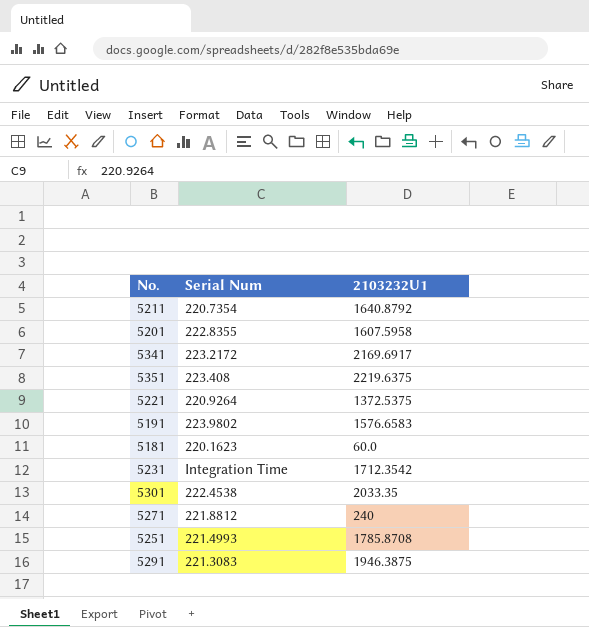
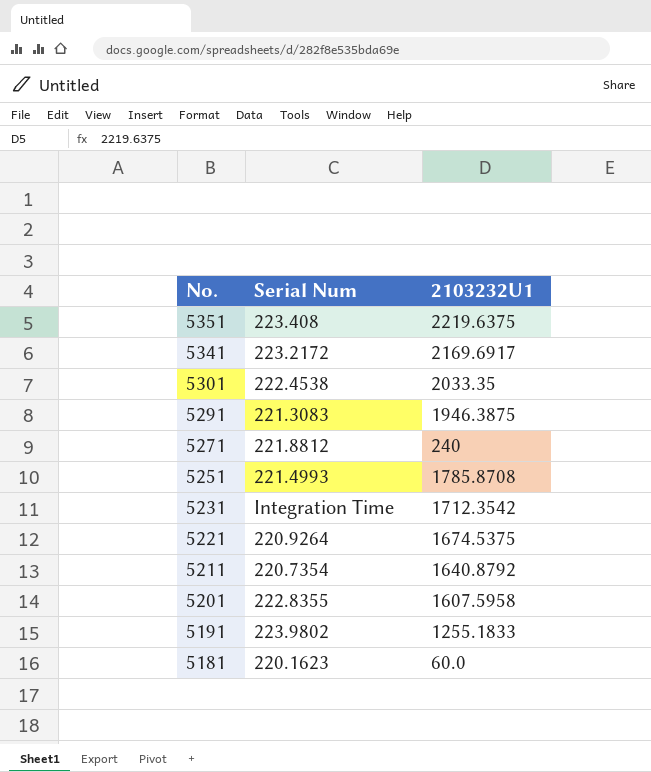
row order: none -> No. descending
5221 | 2103232U1: 1372.5375 -> 1674.5375
5191 | 2103232U1: 1576.6583 -> 1255.1833

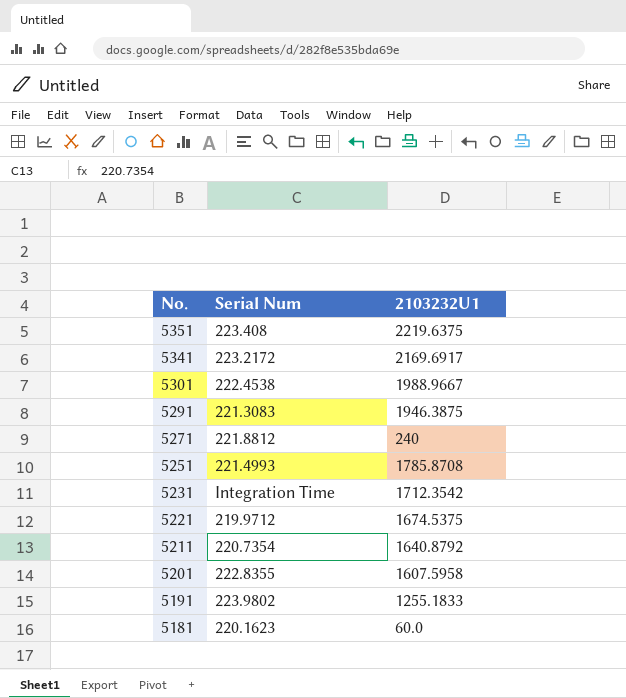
5301 | 2103232U1: 2033.35 -> 1988.9667
5221 | Serial Num: 220.9264 -> 219.9712

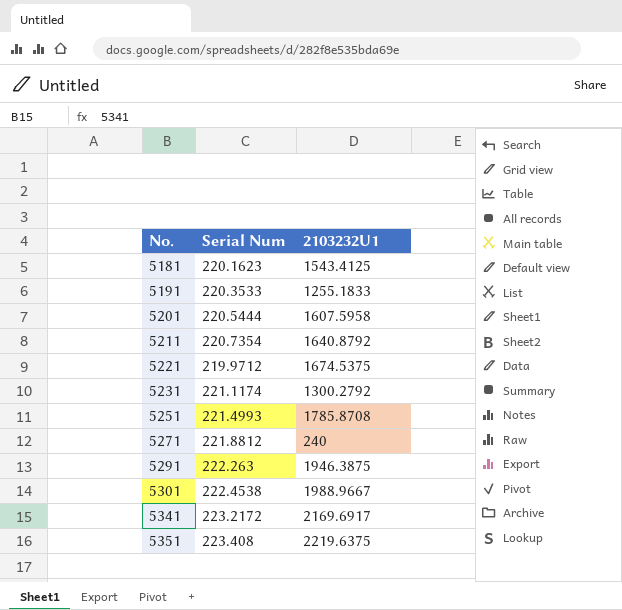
row order: No. descending -> No. ascending
5181 | 2103232U1: 60.0 -> 1543.4125
5191 | Serial Num: 223.9802 -> 220.3533
5201 | Serial Num: 222.8355 -> 220.5444
5231 | Serial Num: Integration Time -> 221.1174
5231 | 2103232U1: 1712.3542 -> 1300.2792
5291 | Serial Num: 221.3083 -> 222.263

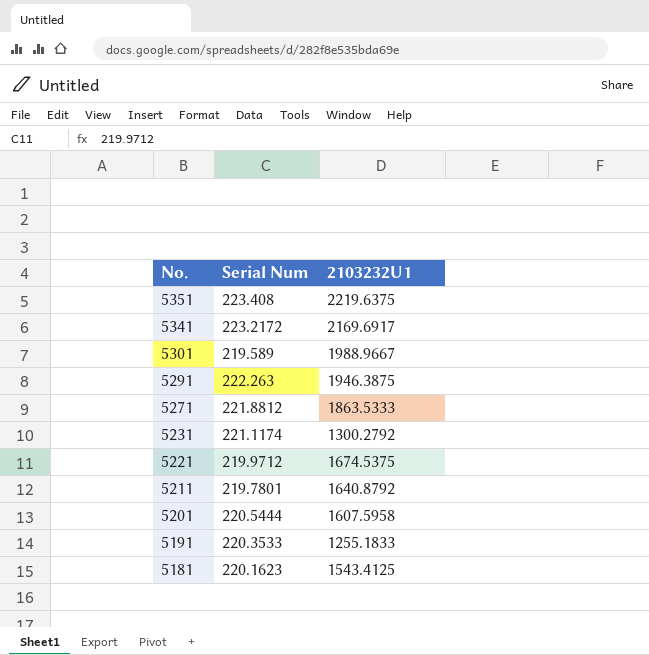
row order: No. ascending -> No. descending
row 5251: 221.4993 | 1785.8708 -> none
5301 | Serial Num: 222.4538 -> 219.589
5271 | 2103232U1: 240 -> 1863.5333
5211 | Serial Num: 220.7354 -> 219.7801

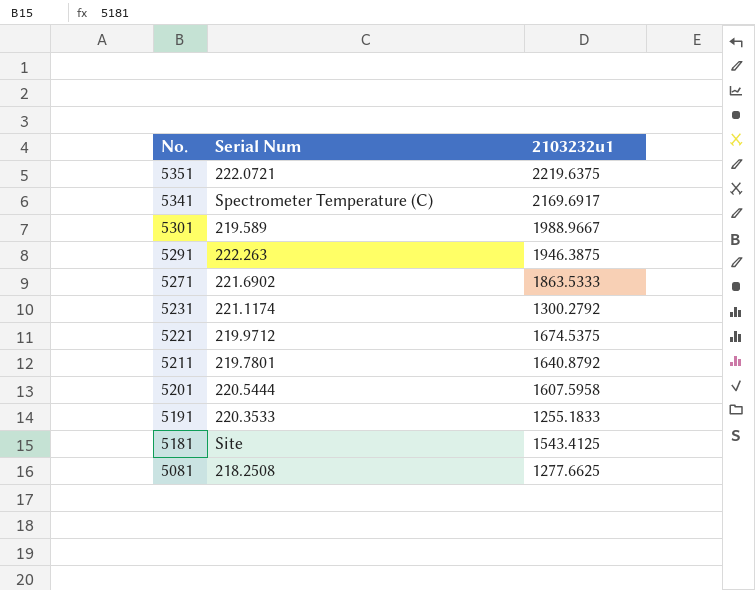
column name: 2103232U1 -> 2103232u1
5351 | Serial Num: 223.408 -> 222.0721
5341 | Serial Num: 223.2172 -> Spectrometer Temperature (C)
5271 | Serial Num: 221.8812 -> 221.6902
5181 | Serial Num: 220.1623 -> Site
row 5081: none -> 218.2508 | 1277.6625

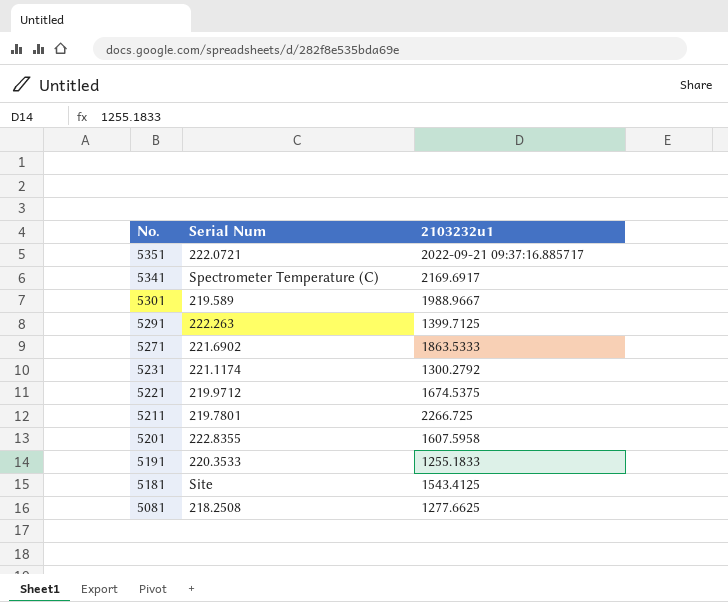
5351 | 2103232u1: 2219.6375 -> 2022-09-21 09:37:16.885717
5291 | 2103232u1: 1946.3875 -> 1399.7125
5211 | 2103232u1: 1640.8792 -> 2266.725
5201 | Serial Num: 220.5444 -> 222.8355

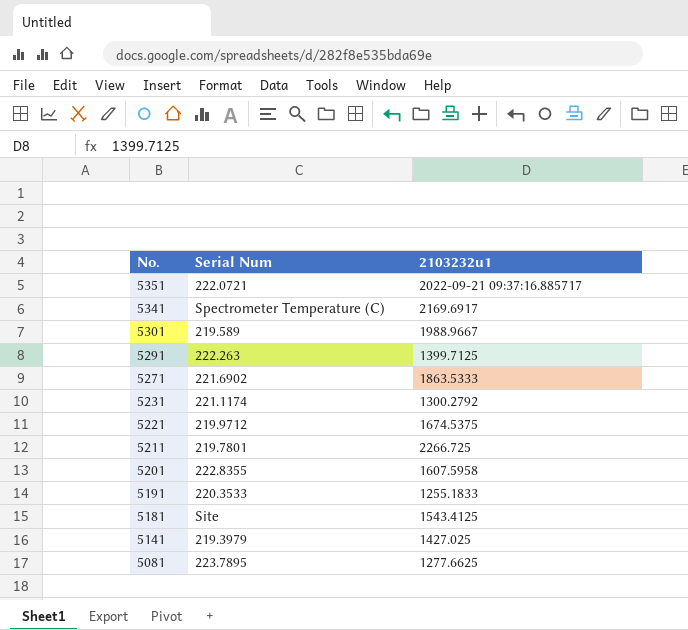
row 5141: none -> 219.3979 | 1427.025
5081 | Serial Num: 218.2508 -> 223.7895

